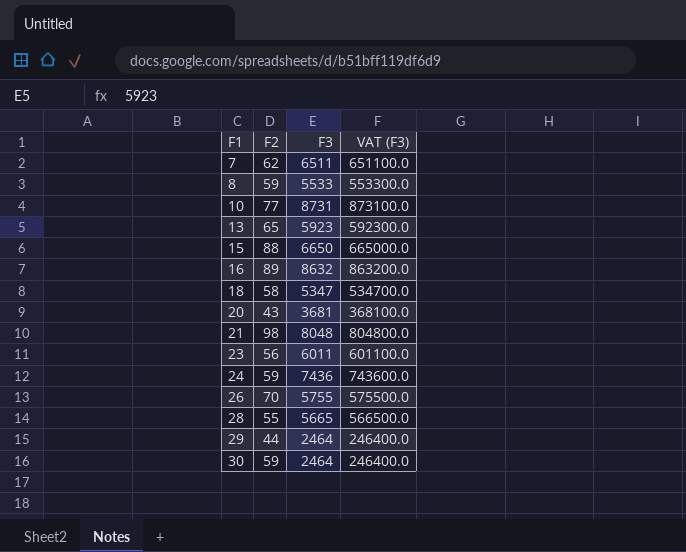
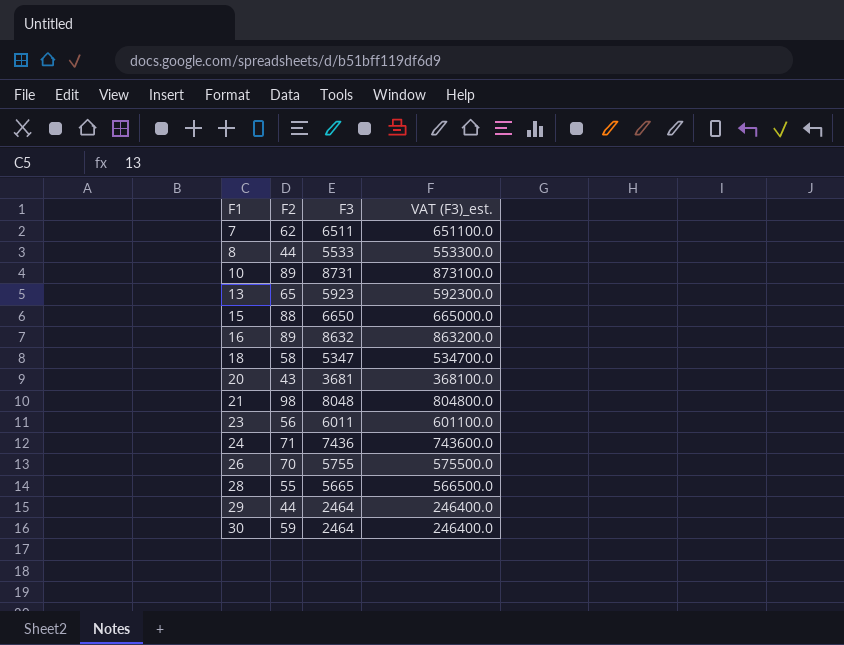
column name: VAT (F3) -> VAT (F3)_est.
8 | F2: 59 -> 44
10 | F2: 77 -> 89
24 | F2: 59 -> 71

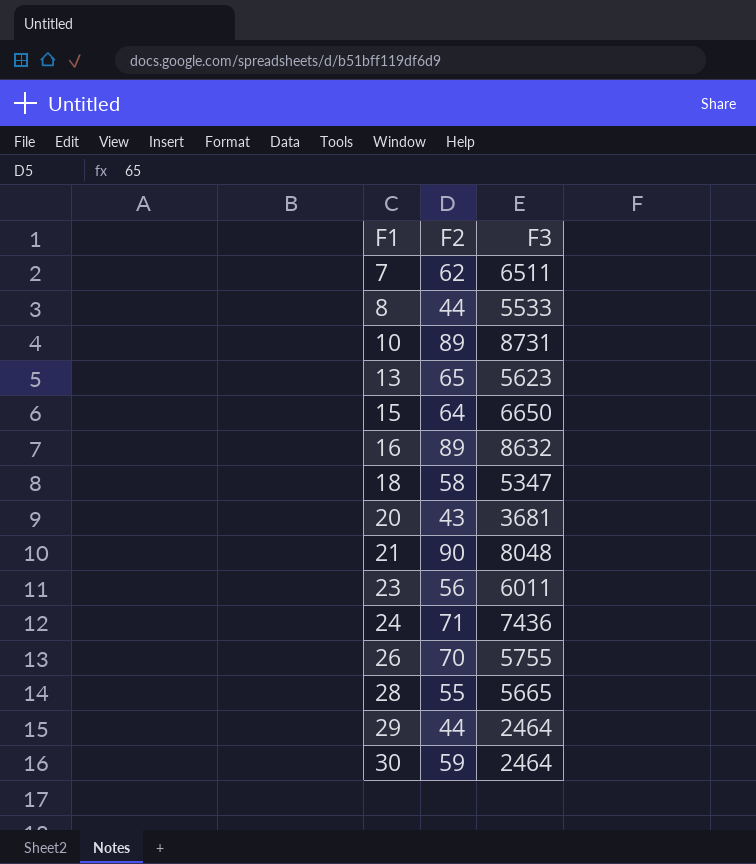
column VAT (F3)_est. | formula: [F3] * 100 -> none
13 | F3: 5923 -> 5623
15 | F2: 88 -> 64
21 | F2: 98 -> 90

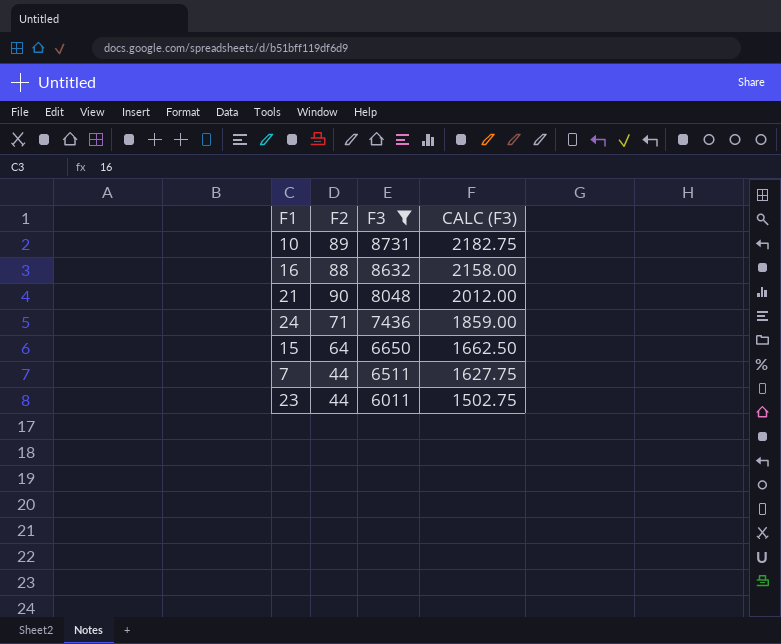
filter: none -> F3 >= 6011
row order: F1 ascending -> F3 descending
column CALC (F3) | formula: none -> [F3] * 0.25
16 | F2: 89 -> 88
7 | F2: 62 -> 44
23 | F2: 56 -> 44

